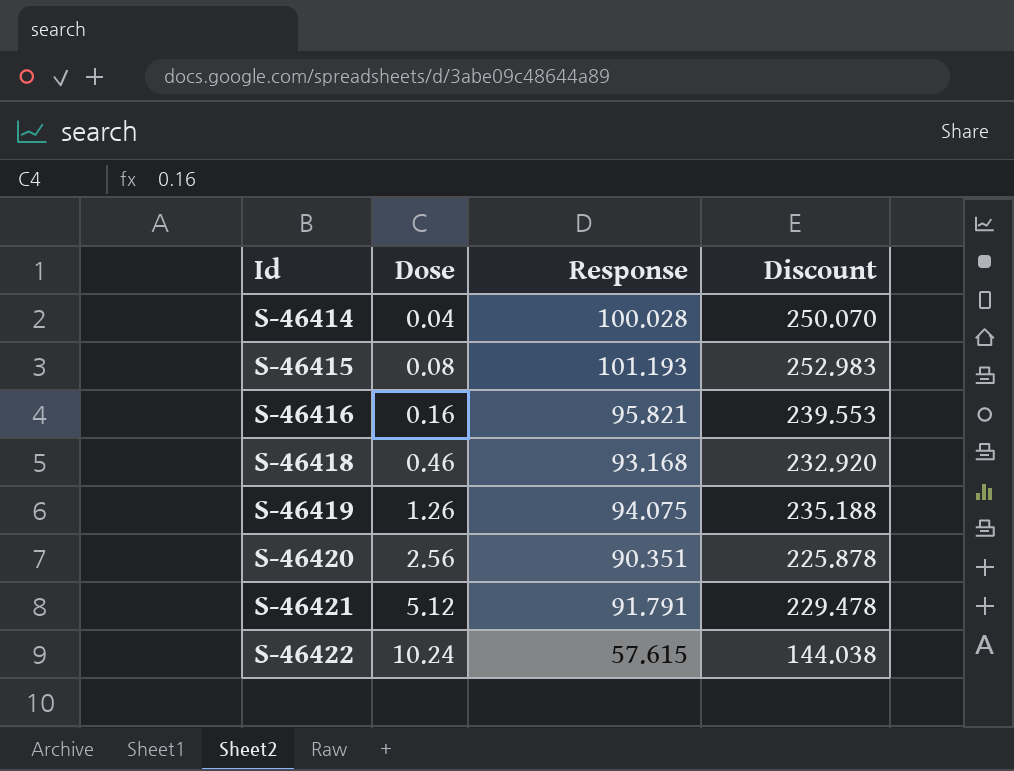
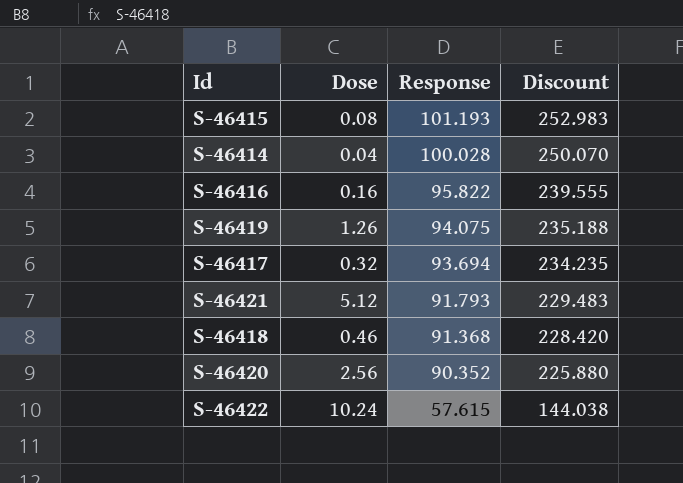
row order: Id ascending -> Response descending
S-46416 | Response: 95.821 -> 95.822
S-46416 | Discount: 239.553 -> 239.555
row S-46417: none -> 0.32 | 93.694 | 234.235
S-46421 | Response: 91.791 -> 91.793
S-46421 | Discount: 229.478 -> 229.483
S-46418 | Response: 93.168 -> 91.368
S-46418 | Discount: 232.920 -> 228.420
S-46420 | Response: 90.351 -> 90.352
S-46420 | Discount: 225.878 -> 225.880

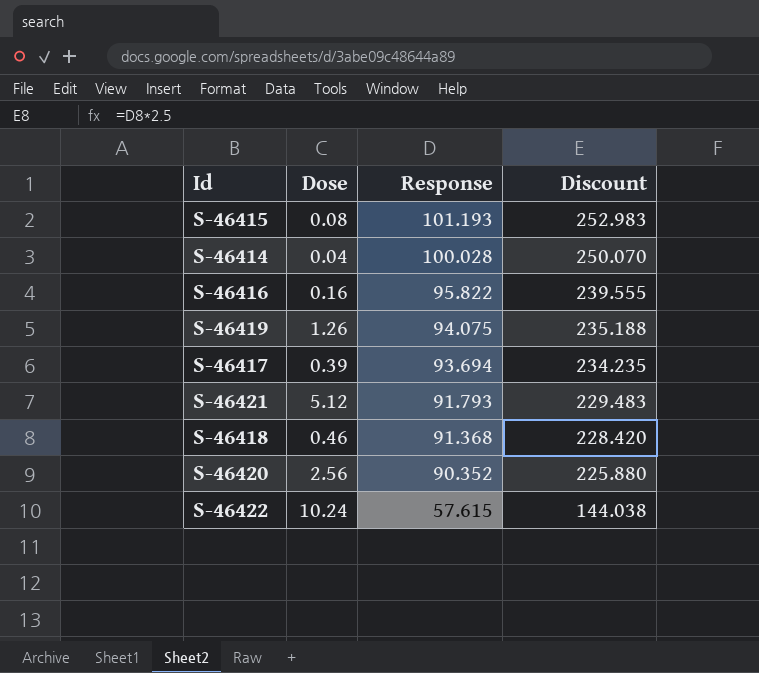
S-46417 | Dose: 0.32 -> 0.39

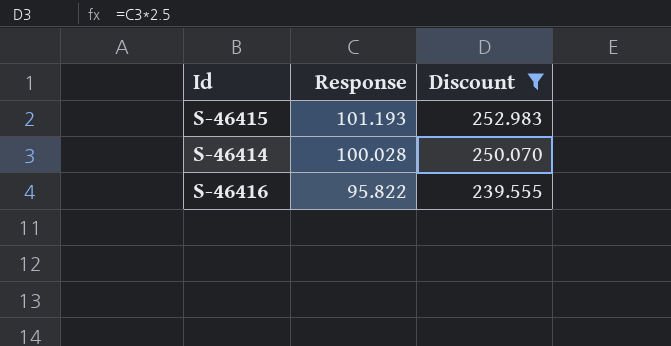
filter: none -> Discount >= 239.555
column Dose | position: 2 -> none

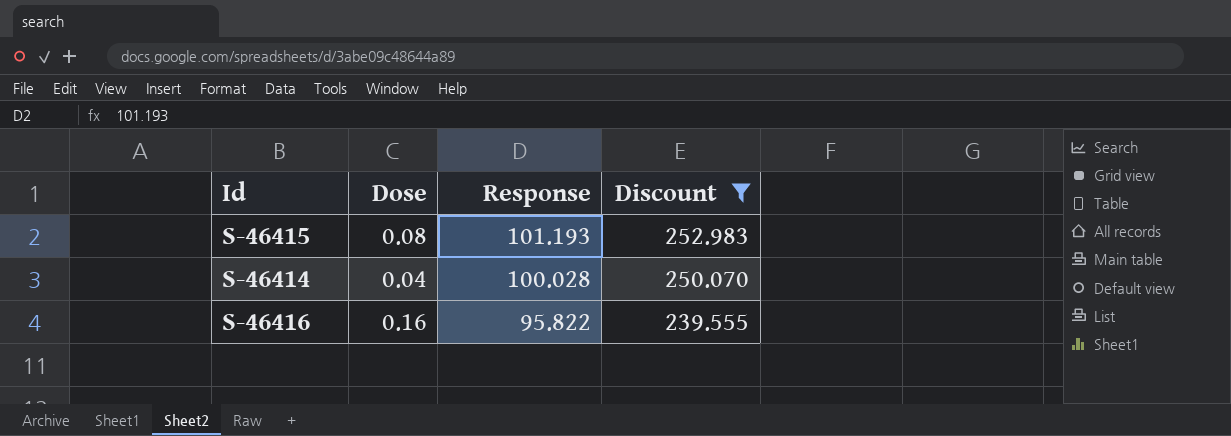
column Dose | position: none -> 2

